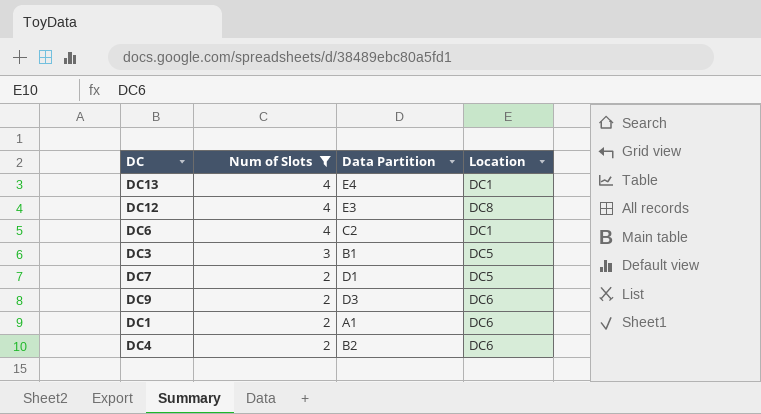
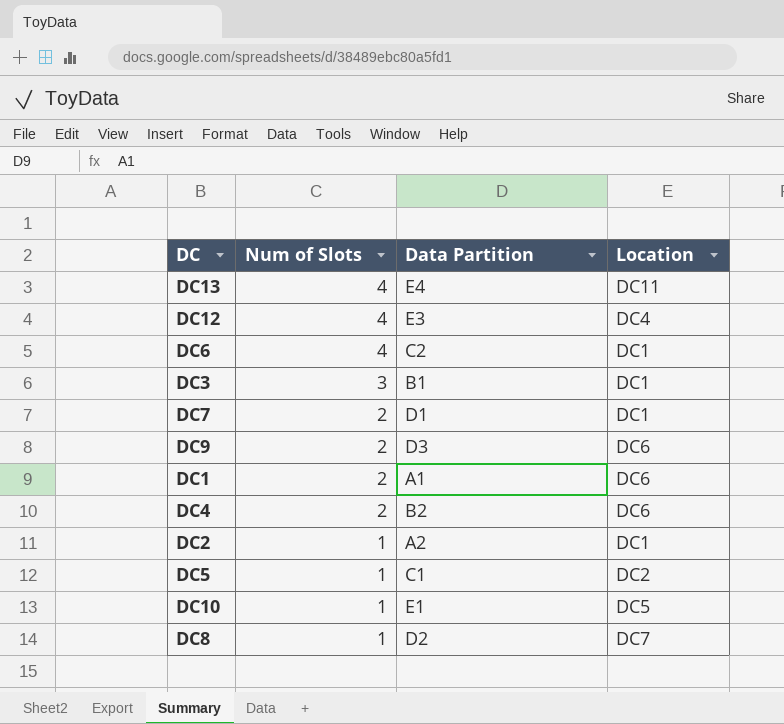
filter: Num of Slots != 1 -> none
DC13 | Location: DC1 -> DC11
DC12 | Location: DC8 -> DC4
DC3 | Location: DC5 -> DC1
DC7 | Location: DC5 -> DC1

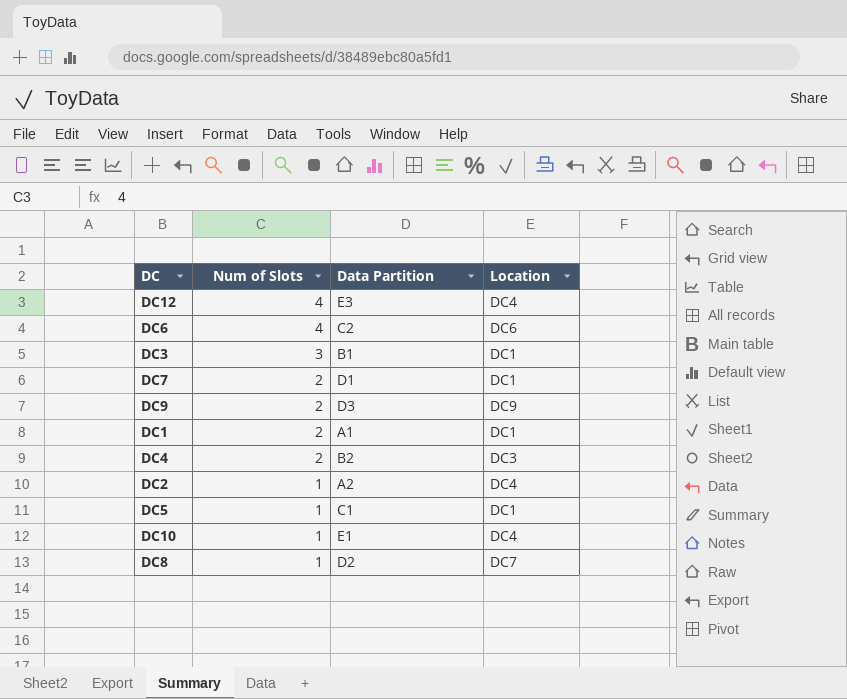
row DC13: 4 | E4 | DC11 -> none
DC6 | Location: DC1 -> DC6
DC9 | Location: DC6 -> DC9
DC1 | Location: DC6 -> DC1
DC4 | Location: DC6 -> DC3
DC2 | Location: DC1 -> DC4
DC5 | Location: DC2 -> DC1
DC10 | Location: DC5 -> DC4

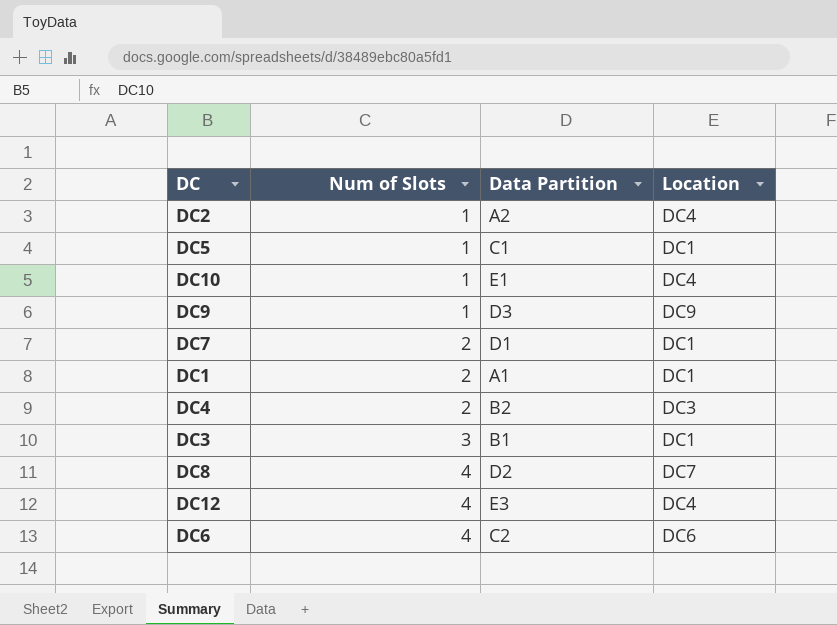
row order: Num of Slots descending -> Num of Slots ascending
DC9 | Num of Slots: 2 -> 1
DC8 | Num of Slots: 1 -> 4

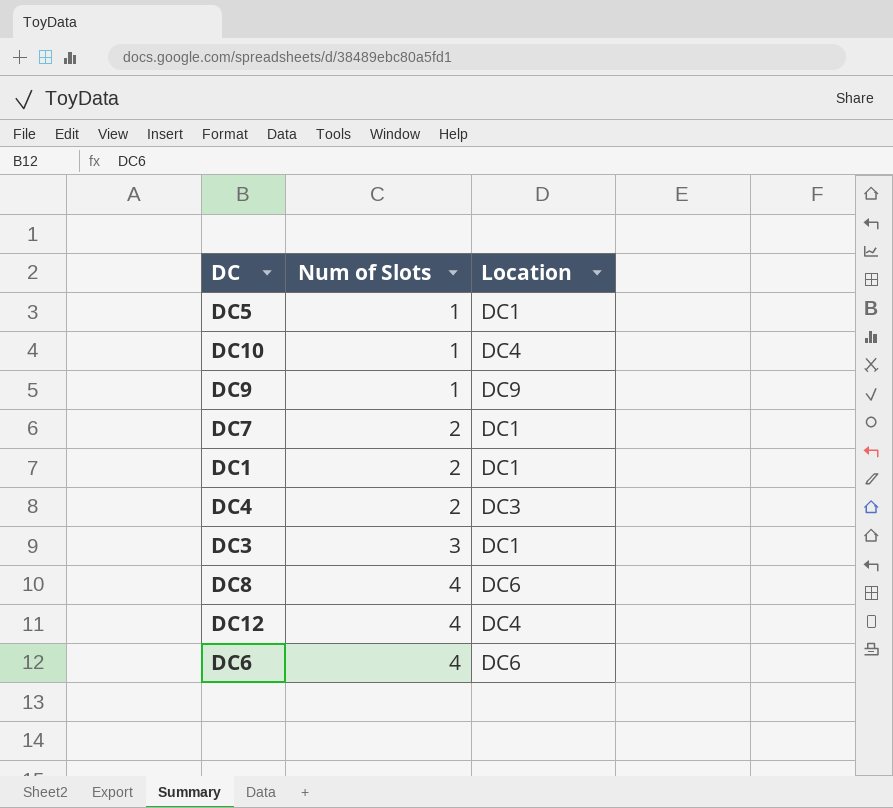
column Data Partition | position: 3 -> none
row DC2: 1 | A2 | DC4 -> none
DC8 | Location: DC7 -> DC6

